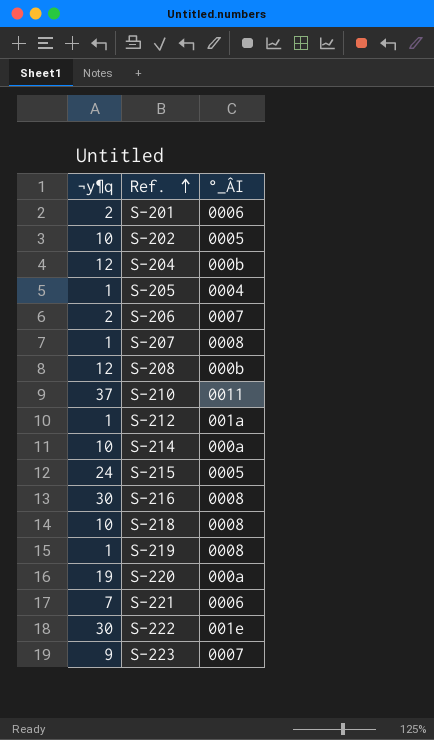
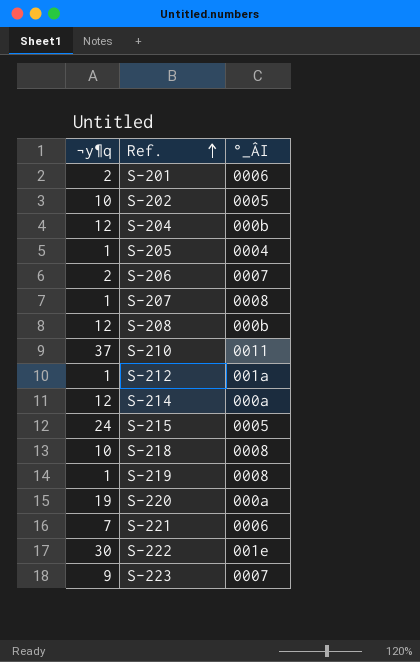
row S-216: 30 | 0008 -> none
S-214 | ¬y¶q: 10 -> 12

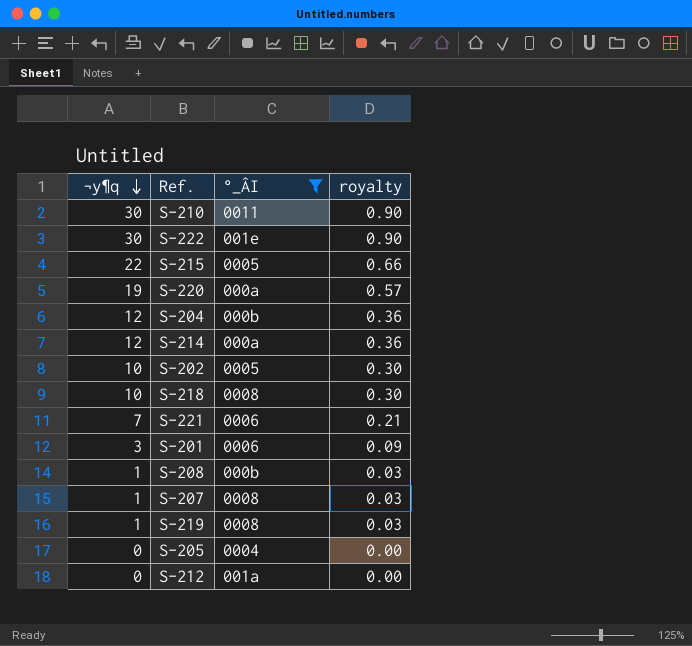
filter: none -> °_ÂI != 0007
row order: Ref. ascending -> ¬y¶q descending
column royalty | formula: none -> [¬y¶q] * 0.03
S-210 | ¬y¶q: 37 -> 30
S-215 | ¬y¶q: 24 -> 22
S-201 | ¬y¶q: 2 -> 3
S-208 | ¬y¶q: 12 -> 1
S-205 | ¬y¶q: 1 -> 0
S-212 | ¬y¶q: 1 -> 0

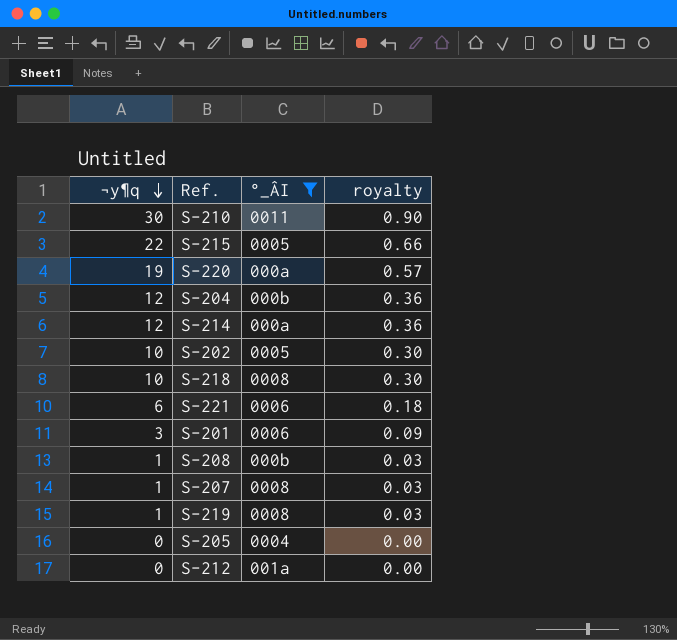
row S-222: 30 | 001e | 0.90 -> none
S-221 | ¬y¶q: 7 -> 6
S-221 | royalty: 0.21 -> 0.18

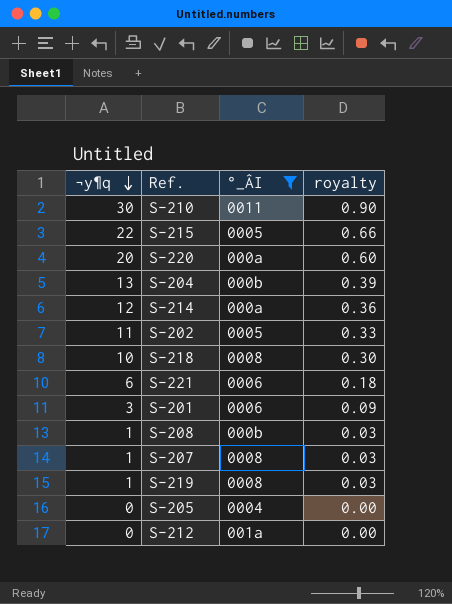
S-220 | ¬y¶q: 19 -> 20
S-220 | royalty: 0.57 -> 0.60
S-204 | ¬y¶q: 12 -> 13
S-204 | royalty: 0.36 -> 0.39
S-202 | ¬y¶q: 10 -> 11
S-202 | royalty: 0.30 -> 0.33

